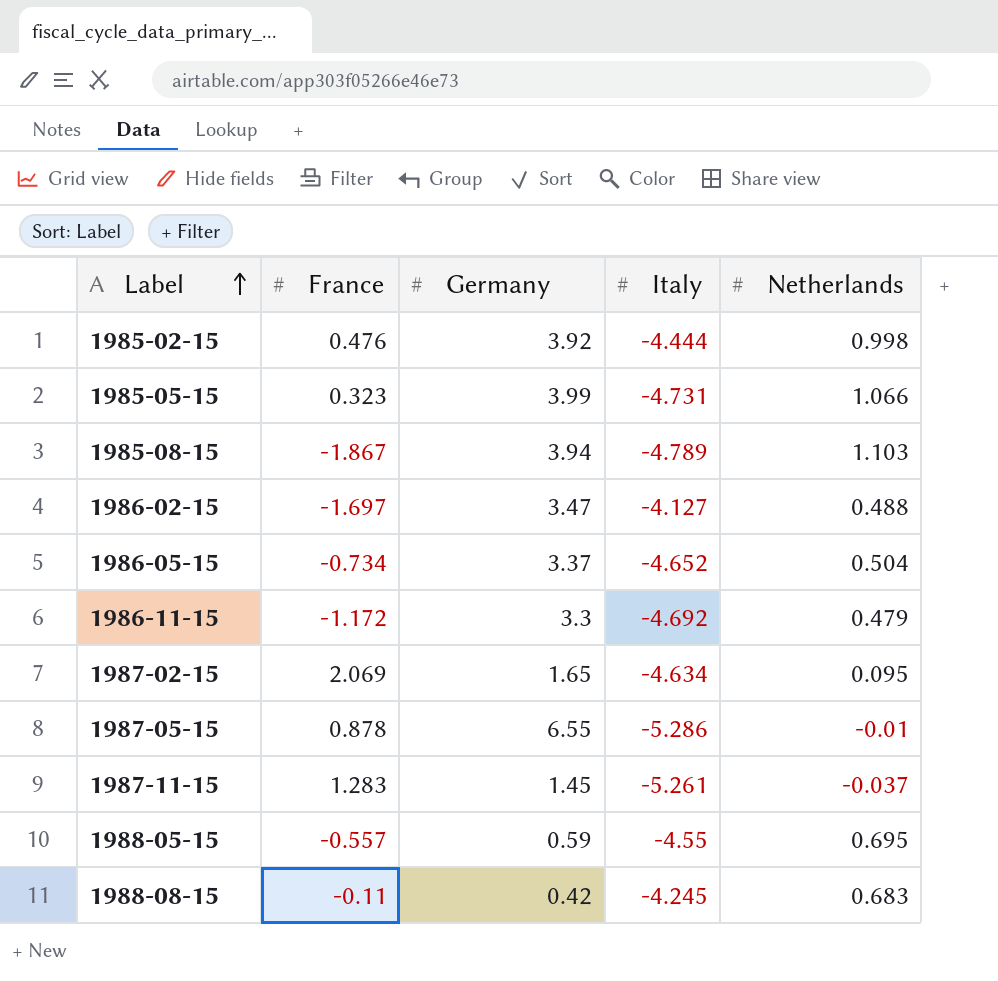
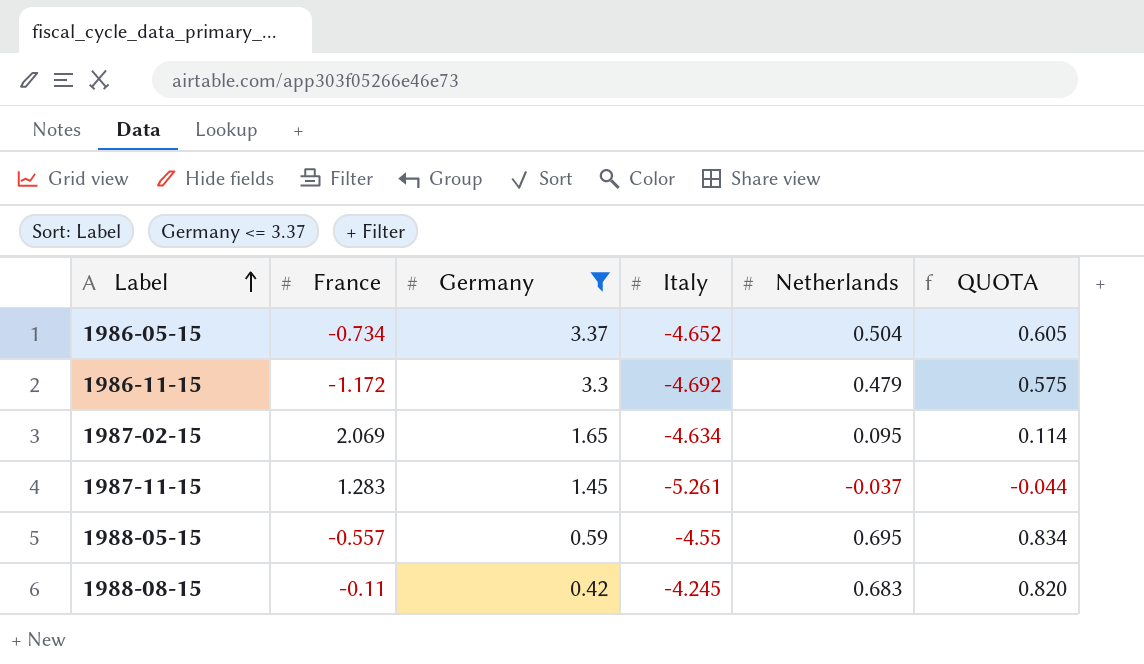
filter: none -> Germany <= 3.37
column QUOTA | formula: none -> [Netherlands] * 1.2

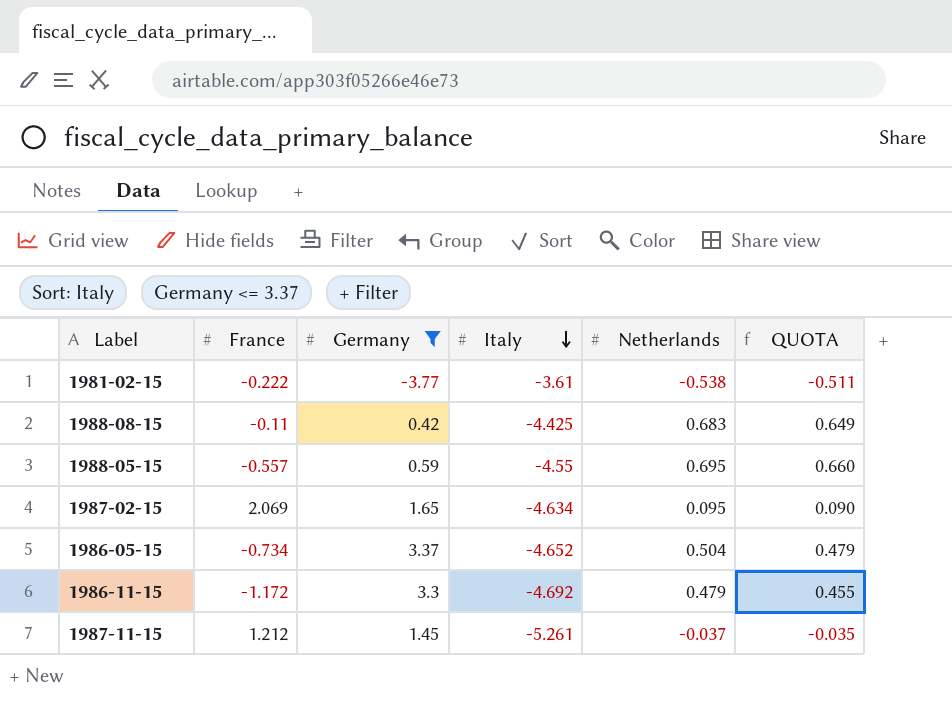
row order: Label ascending -> Italy descending
column QUOTA | formula: [Netherlands] * 1.2 -> [Netherlands] * 0.95
row 1981-02-15: none -> -0.222 | -3.77 | -3.61 | -0.538 | -0.511
1988-08-15 | Italy: -4.245 -> -4.425
1987-11-15 | France: 1.283 -> 1.212

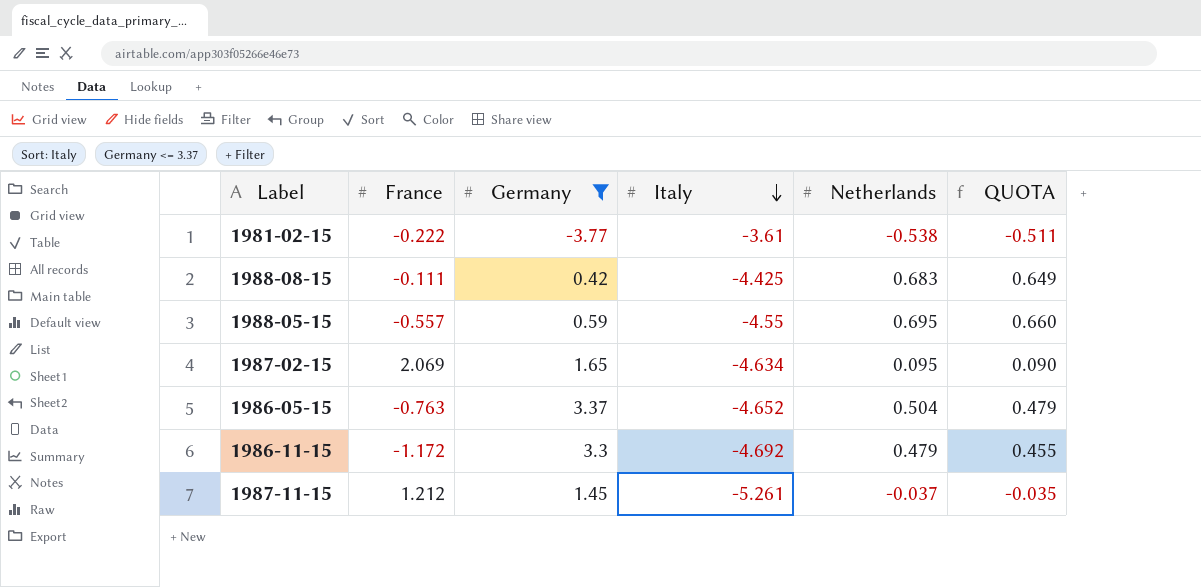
1988-08-15 | France: -0.11 -> -0.111
1986-05-15 | France: -0.734 -> -0.763

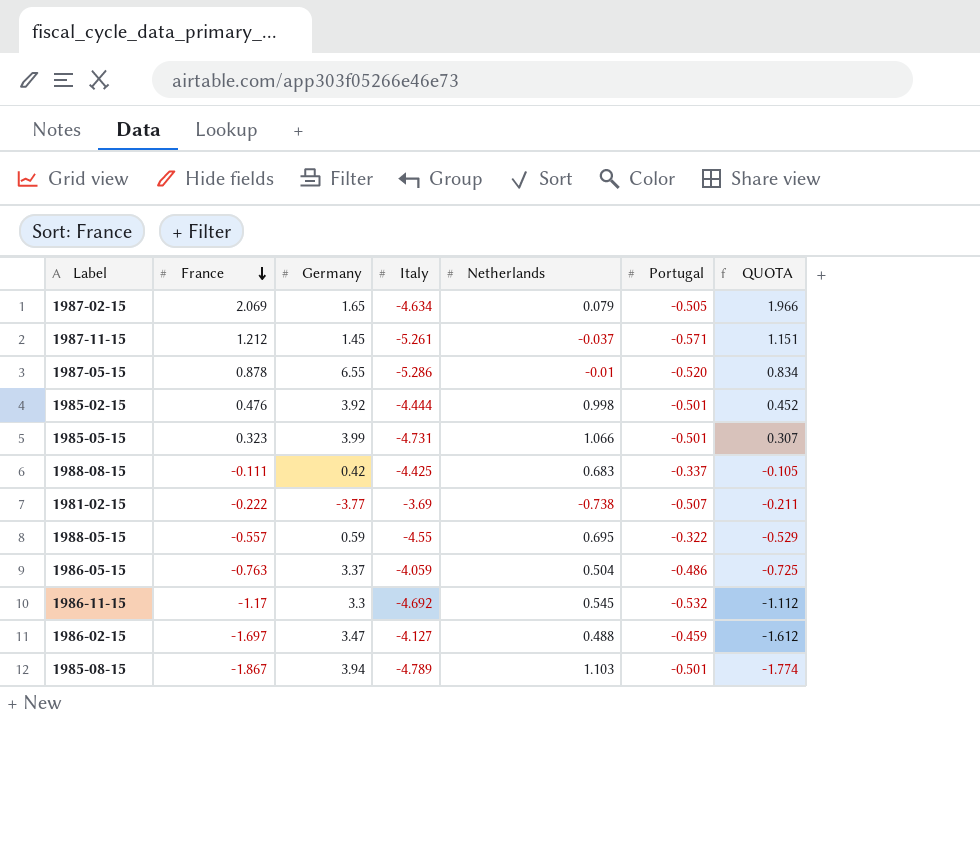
filter: Germany <= 3.37 -> none
row order: Italy descending -> France descending
column Portugal | position: none -> 6
column QUOTA | formula: [Netherlands] * 0.95 -> [France] * 0.95
1987-02-15 | Netherlands: 0.095 -> 0.079
1981-02-15 | Italy: -3.61 -> -3.69
1981-02-15 | Netherlands: -0.538 -> -0.738
1986-05-15 | Italy: -4.652 -> -4.059
1986-11-15 | France: -1.172 -> -1.17
1986-11-15 | Netherlands: 0.479 -> 0.545

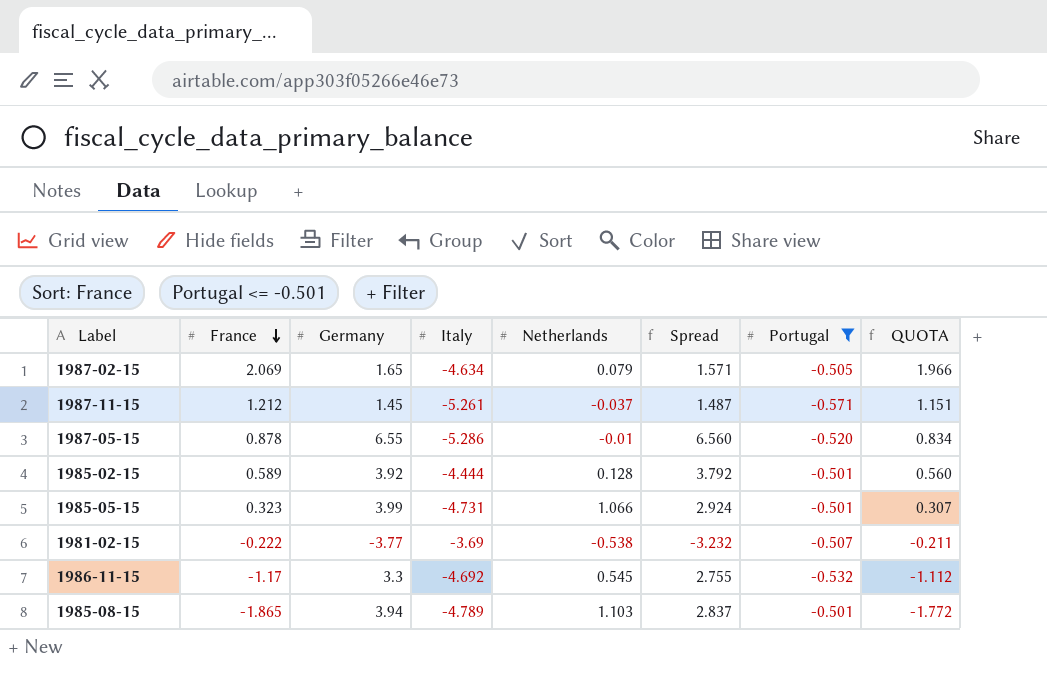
filter: none -> Portugal <= -0.501
column Spread | formula: none -> [Germany] - [Netherlands]
1985-02-15 | France: 0.476 -> 0.589
1985-02-15 | Netherlands: 0.998 -> 0.128
1985-02-15 | QUOTA: 0.452 -> 0.560
1981-02-15 | Netherlands: -0.738 -> -0.538
1985-08-15 | France: -1.867 -> -1.865
1985-08-15 | QUOTA: -1.774 -> -1.772

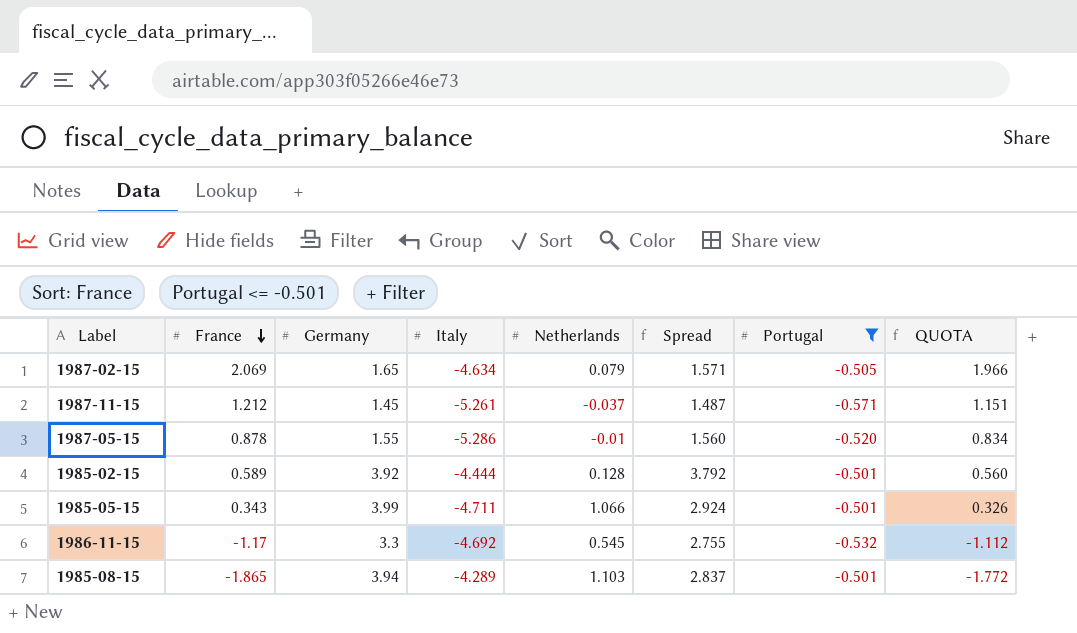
row 1981-02-15: -0.222 | -3.77 | -3.69 | -0.538 | -3.232 | -0.507 | -0.211 -> none
1987-05-15 | Germany: 6.55 -> 1.55
1987-05-15 | Spread: 6.560 -> 1.560
1985-05-15 | France: 0.323 -> 0.343
1985-05-15 | Italy: -4.731 -> -4.711
1985-05-15 | QUOTA: 0.307 -> 0.326
1985-08-15 | Italy: -4.789 -> -4.289

